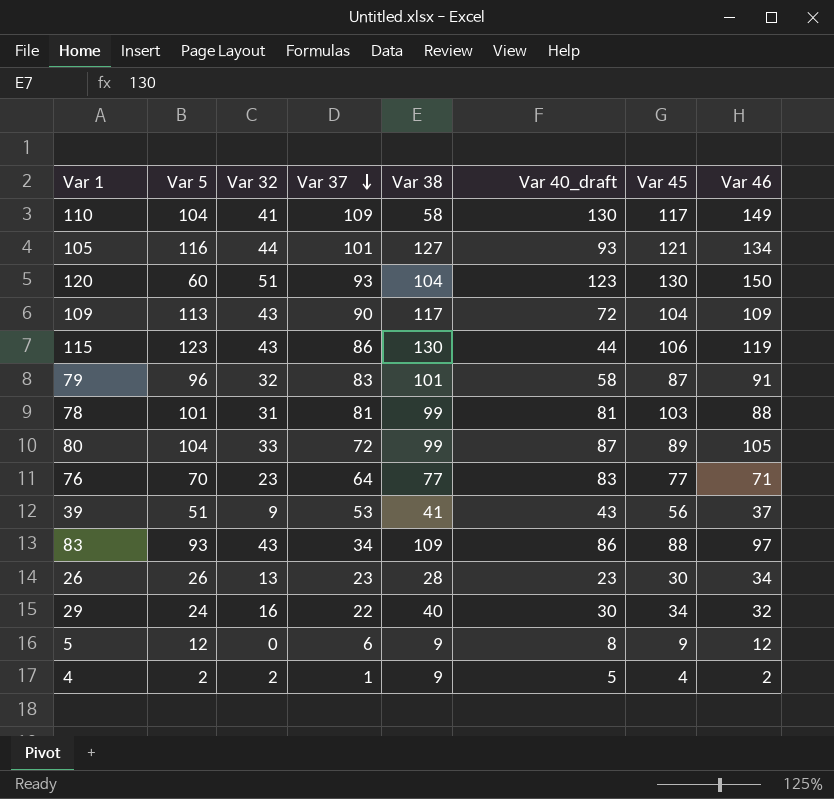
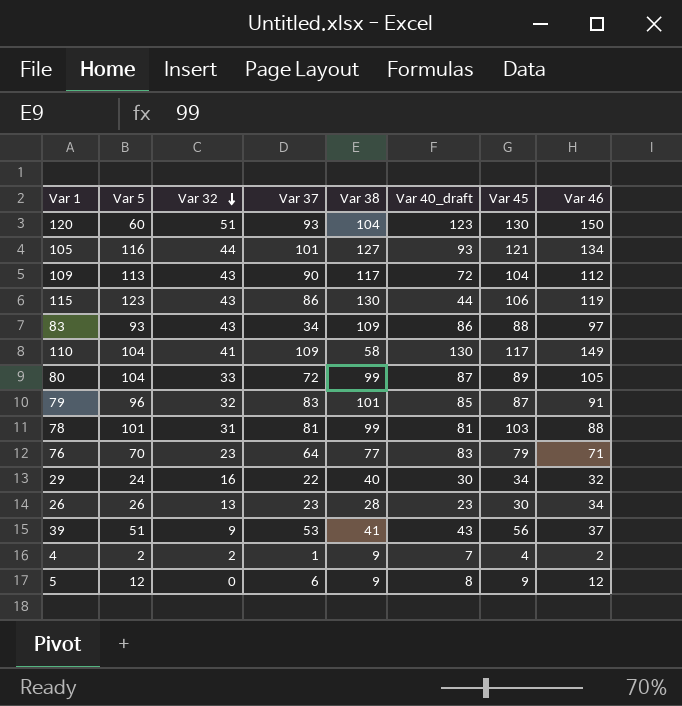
row order: Var 37 descending -> Var 32 descending
109 | Var 46: 109 -> 112
79 | Var 40_draft: 58 -> 85
76 | Var 45: 77 -> 79
4 | Var 40_draft: 5 -> 7

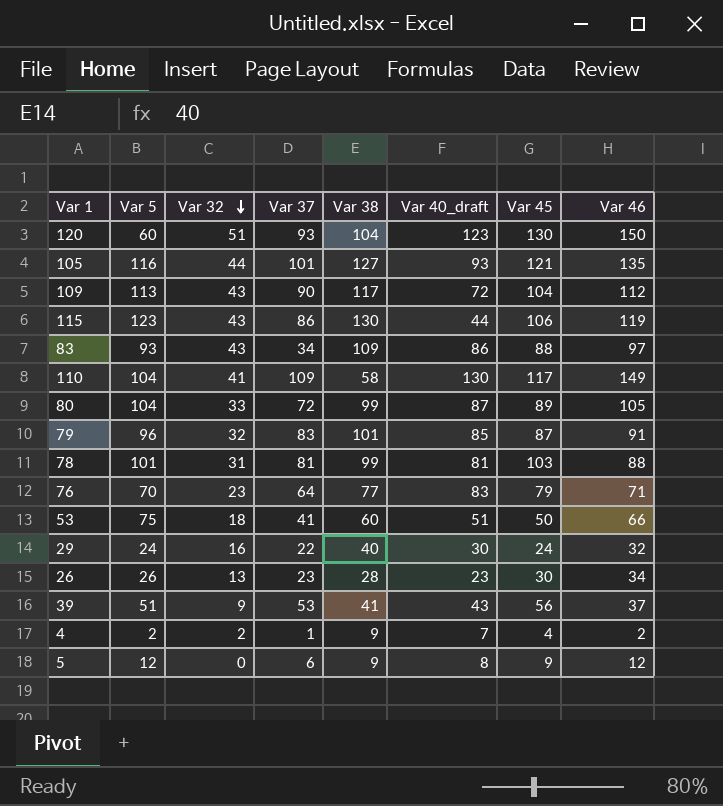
105 | Var 46: 134 -> 135
row 53: none -> 75 | 18 | 41 | 60 | 51 | 50 | 66
29 | Var 45: 34 -> 24

